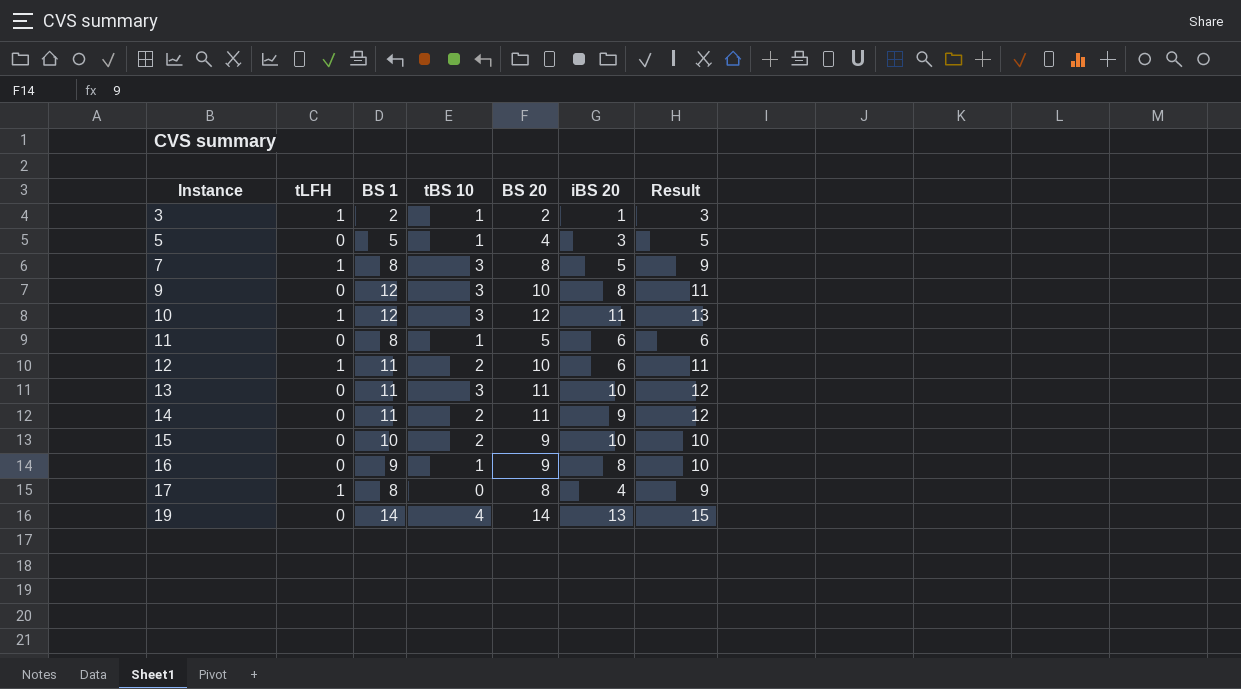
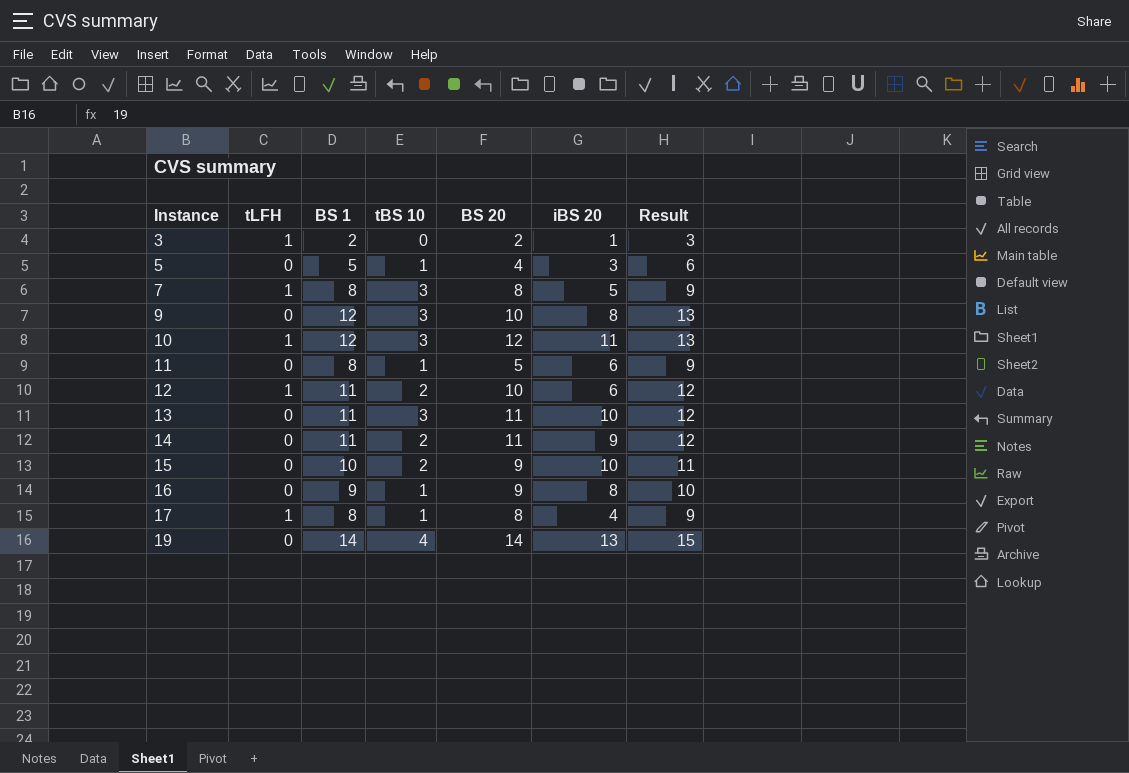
column Result | formula: [BS 20] + 1 -> [BS 1] + 1
3 | tBS 10: 1 -> 0
17 | tBS 10: 0 -> 1

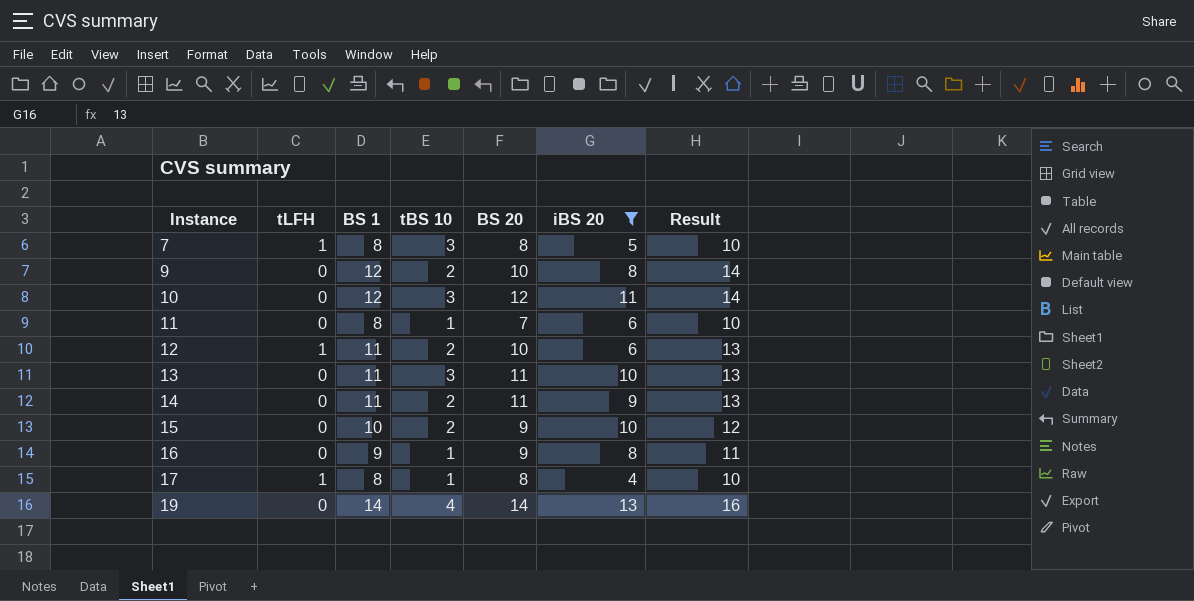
filter: none -> iBS 20 >= 4
column Result | formula: [BS 1] + 1 -> [BS 1] + 2
9 | tBS 10: 3 -> 2
10 | tLFH: 1 -> 0
11 | BS 20: 5 -> 7

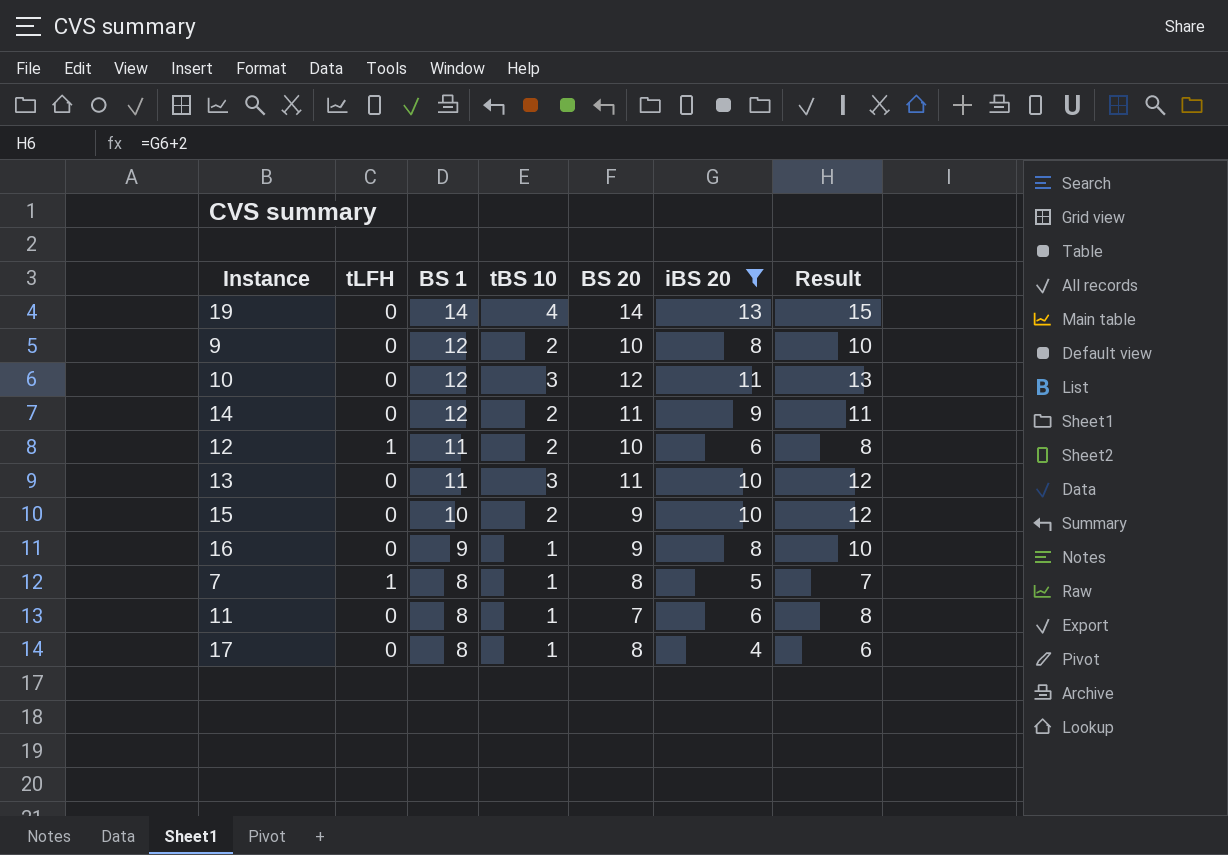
row order: Instance ascending -> BS 1 descending
column Result | formula: [BS 1] + 2 -> [iBS 20] + 2
14 | BS 1: 11 -> 12
7 | tBS 10: 3 -> 1
17 | tLFH: 1 -> 0

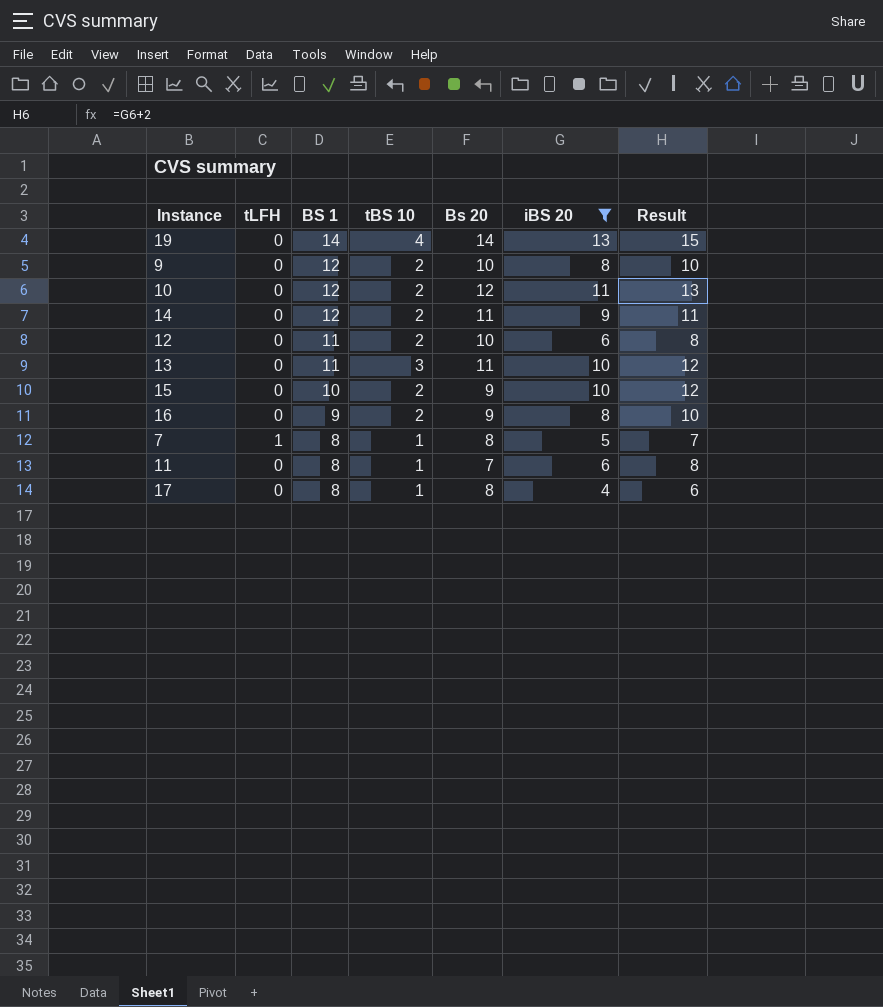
column name: BS 20 -> Bs 20
10 | tBS 10: 3 -> 2
12 | tLFH: 1 -> 0
16 | tBS 10: 1 -> 2

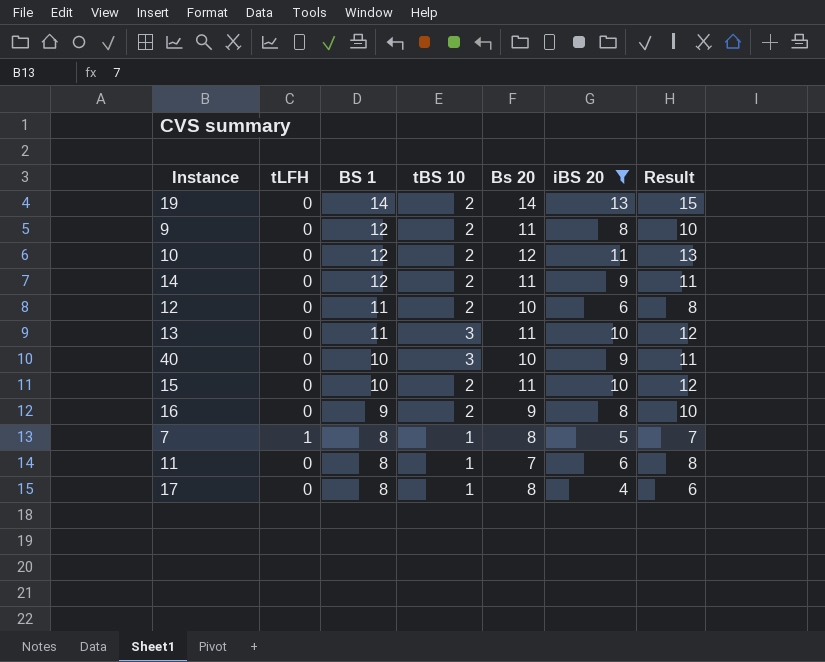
19 | tBS 10: 4 -> 2
9 | Bs 20: 10 -> 11
row 40: none -> 0 | 10 | 3 | 10 | 9 | 11
15 | Bs 20: 9 -> 11

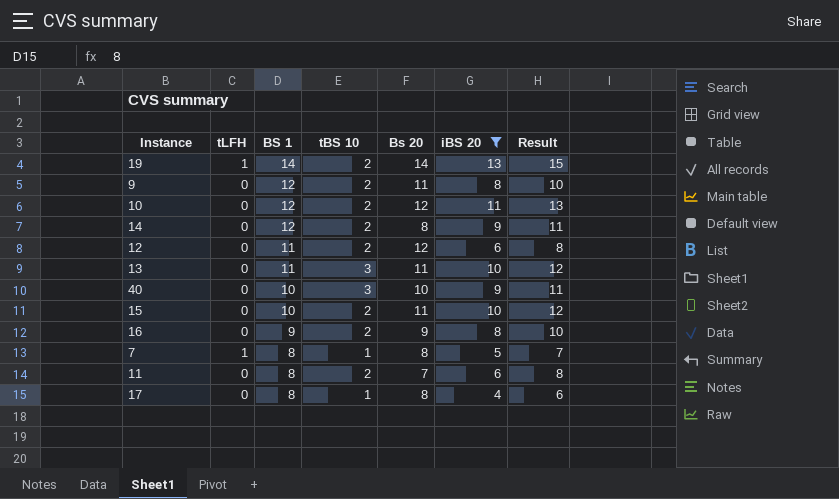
19 | tLFH: 0 -> 1
14 | Bs 20: 11 -> 8
12 | Bs 20: 10 -> 12
11 | tBS 10: 1 -> 2

